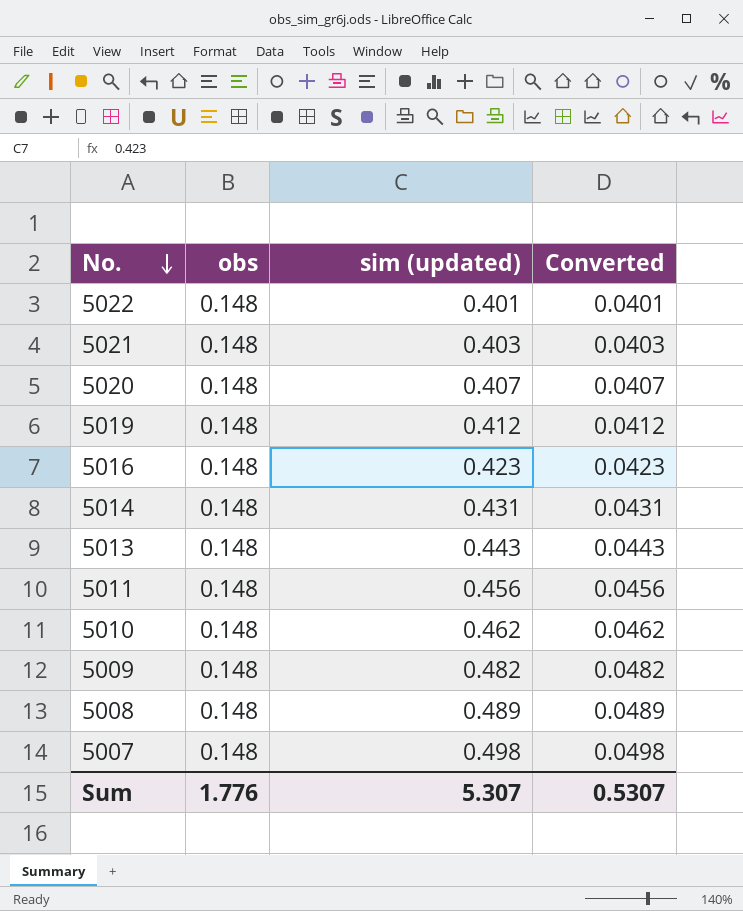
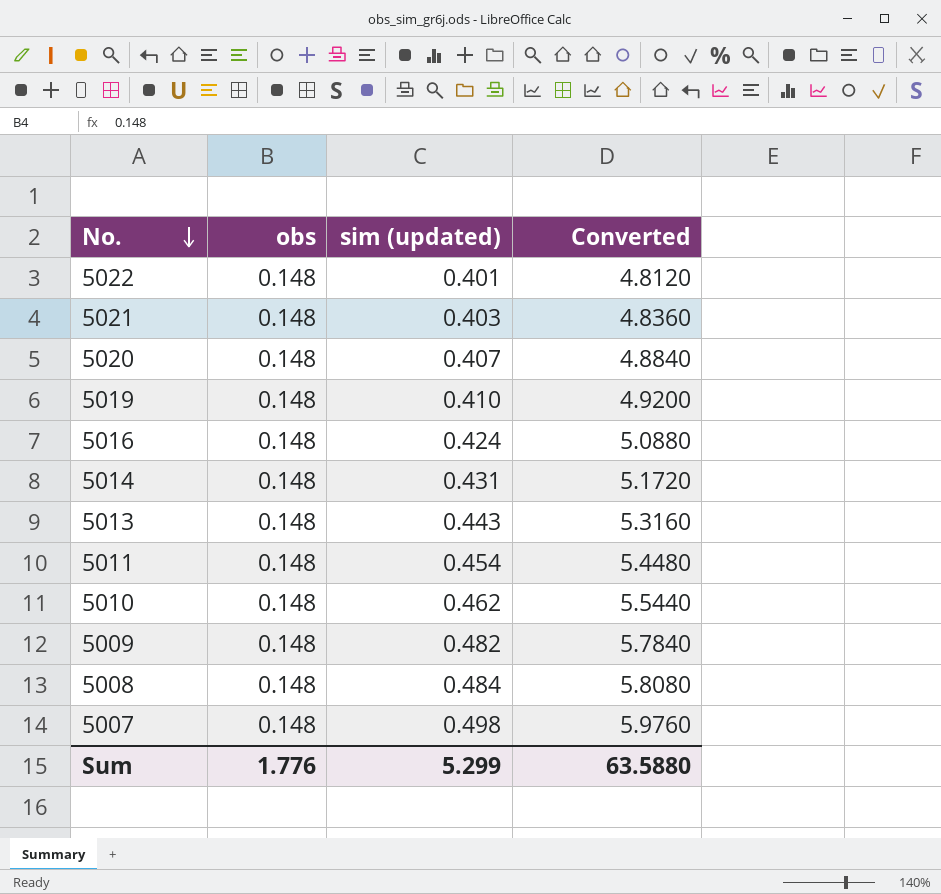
column Converted | formula: [sim (updated)] * 0.1 -> [sim (updated)] * 12
5019 | sim (updated): 0.412 -> 0.410
5016 | sim (updated): 0.423 -> 0.424
5011 | sim (updated): 0.456 -> 0.454
5008 | sim (updated): 0.489 -> 0.484
Sum | sim (updated): 5.307 -> 5.299
Sum | Converted: 0.5307 -> 63.5880

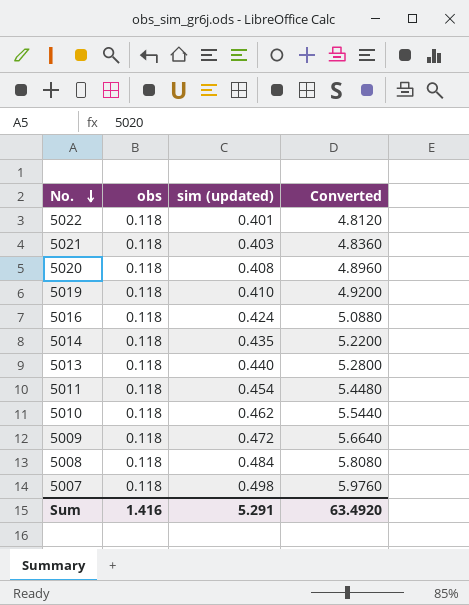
5022 | obs: 0.148 -> 0.118
5021 | obs: 0.148 -> 0.118
5020 | obs: 0.148 -> 0.118
5020 | sim (updated): 0.407 -> 0.408
5020 | Converted: 4.8840 -> 4.8960
5019 | obs: 0.148 -> 0.118
5016 | obs: 0.148 -> 0.118
5014 | obs: 0.148 -> 0.118
5014 | sim (updated): 0.431 -> 0.435
5014 | Converted: 5.1720 -> 5.2200
5013 | obs: 0.148 -> 0.118
5013 | sim (updated): 0.443 -> 0.440
5013 | Converted: 5.3160 -> 5.2800
5011 | obs: 0.148 -> 0.118
5010 | obs: 0.148 -> 0.118
5009 | obs: 0.148 -> 0.118
5009 | sim (updated): 0.482 -> 0.472
5009 | Converted: 5.7840 -> 5.6640
5008 | obs: 0.148 -> 0.118
5007 | obs: 0.148 -> 0.118
Sum | obs: 1.776 -> 1.416
Sum | sim (updated): 5.299 -> 5.291
Sum | Converted: 63.5880 -> 63.4920

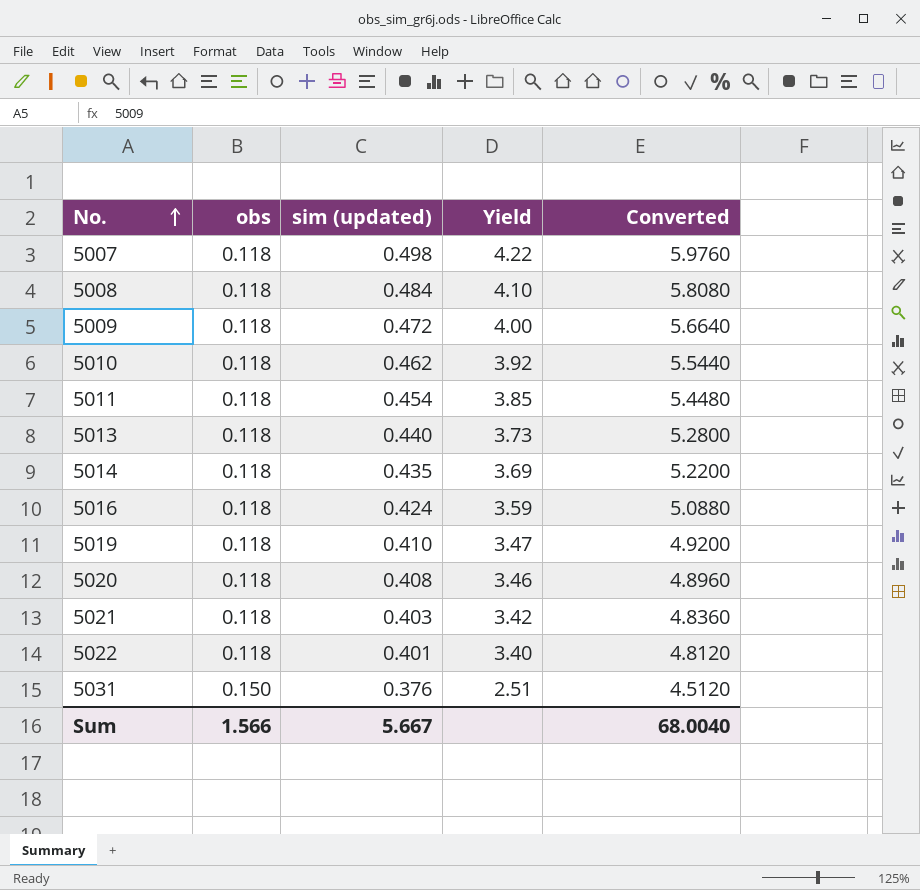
row order: No. descending -> No. ascending
column Yield | formula: none -> [sim (updated)] / [obs]
row 5031: none -> 0.150 | 0.376 | 2.51 | 4.5120
Sum | obs: 1.416 -> 1.566
Sum | sim (updated): 5.291 -> 5.667
Sum | Converted: 63.4920 -> 68.0040

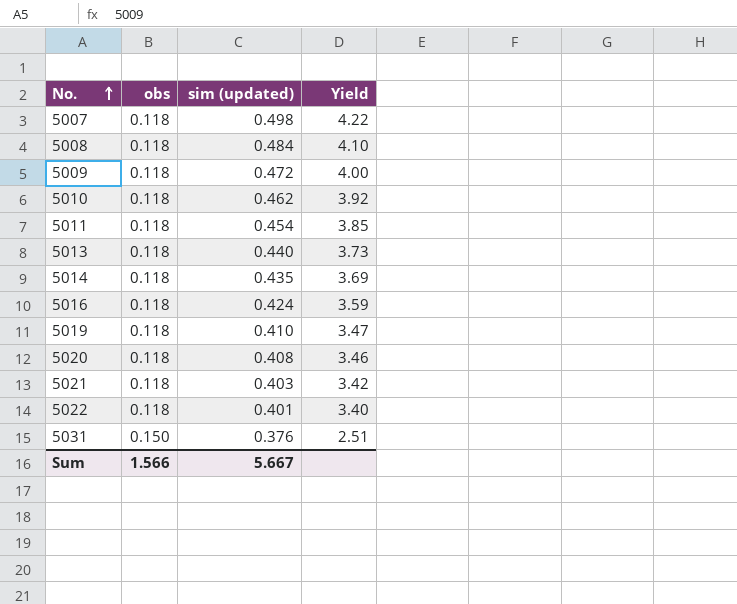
column Converted | formula: [sim (updated)] * 12 -> none

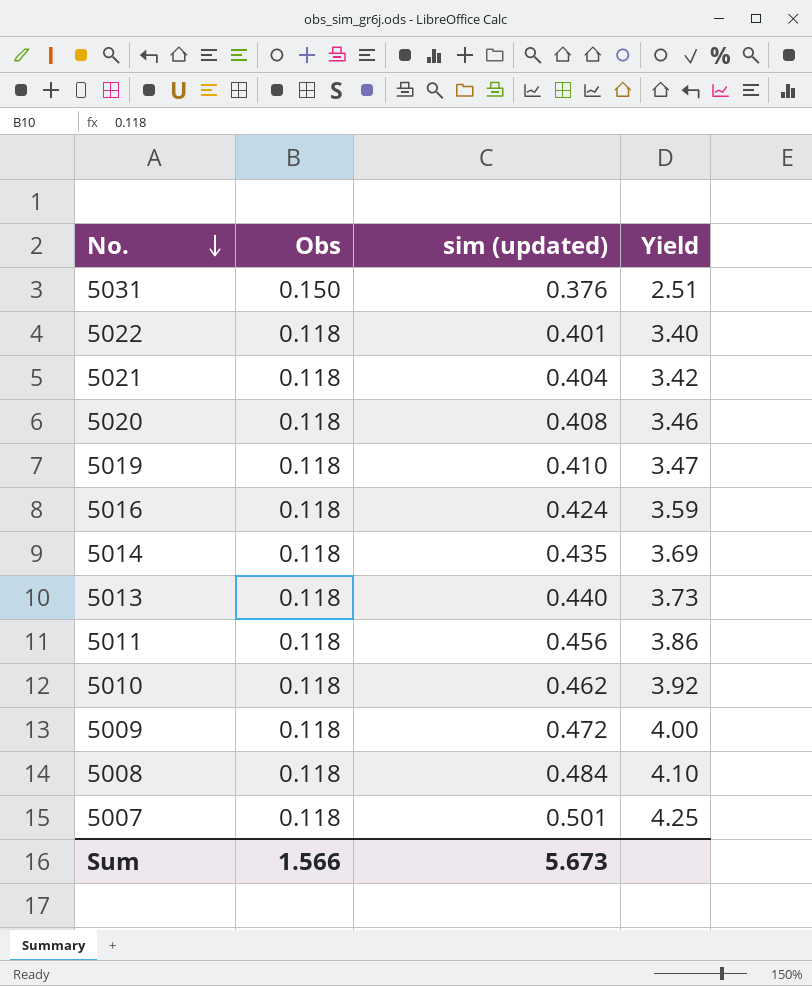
row order: No. ascending -> No. descending
column name: obs -> Obs
5021 | sim (updated): 0.403 -> 0.404
5011 | sim (updated): 0.454 -> 0.456
5011 | Yield: 3.85 -> 3.86
5007 | sim (updated): 0.498 -> 0.501
5007 | Yield: 4.22 -> 4.25
Sum | sim (updated): 5.667 -> 5.673

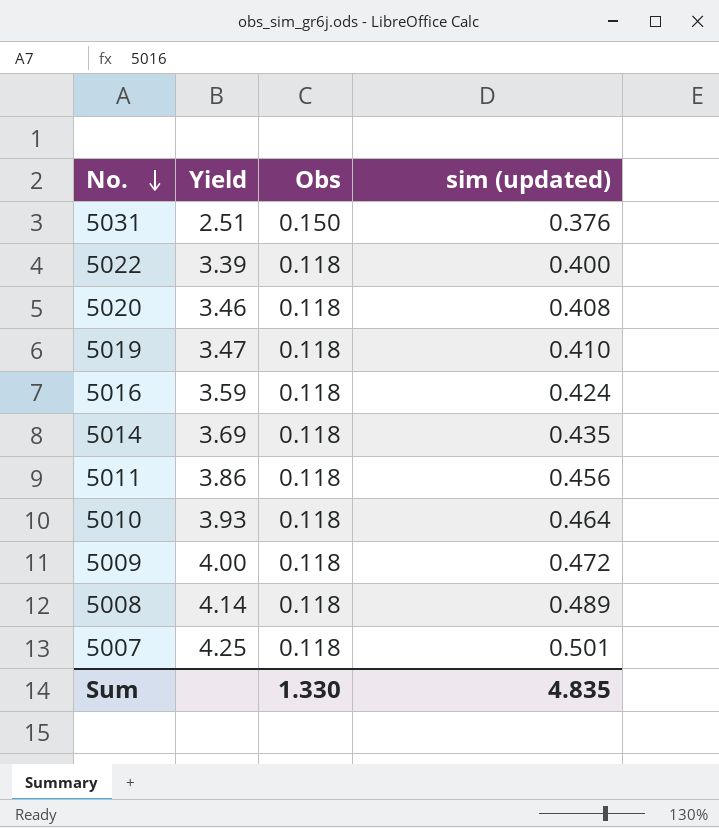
column Yield | position: 4 -> 2
row 5021: 0.118 | 0.404 | 3.42 -> none
row 5013: 0.118 | 0.440 | 3.73 -> none
5022 | Yield: 3.40 -> 3.39
5022 | sim (updated): 0.401 -> 0.400
5010 | Yield: 3.92 -> 3.93
5010 | sim (updated): 0.462 -> 0.464
5008 | Yield: 4.10 -> 4.14
5008 | sim (updated): 0.484 -> 0.489
Sum | Obs: 1.566 -> 1.330
Sum | sim (updated): 5.673 -> 4.835

